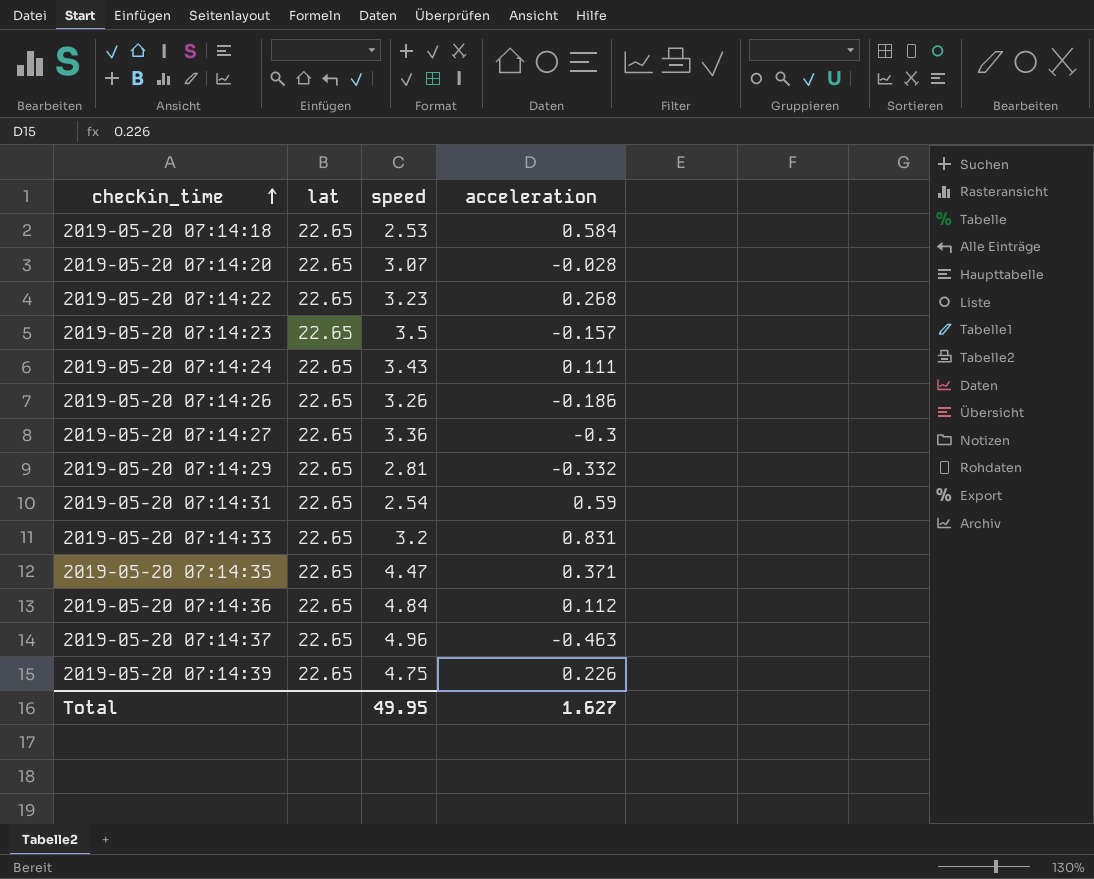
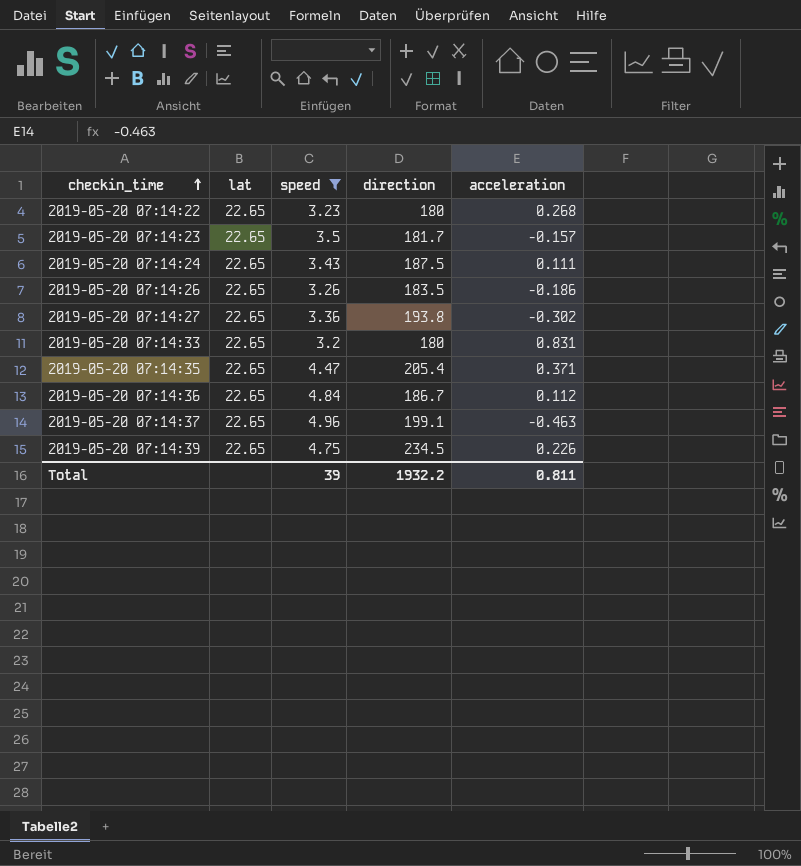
filter: none -> speed >= 3.2
column direction | position: none -> 4
2019-05-20 07:14:27 | acceleration: -0.3 -> -0.302
Total | speed: 49.95 -> 39
Total | acceleration: 1.627 -> 0.811

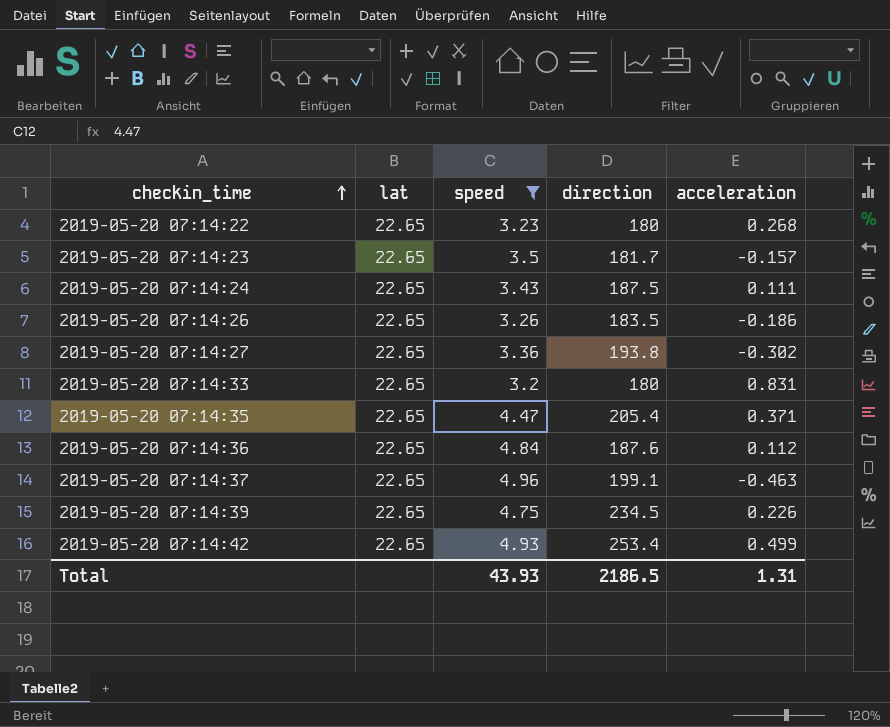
2019-05-20 07:14:36 | direction: 186.7 -> 187.6
row 2019-05-20 07:14:42: none -> 22.65 | 4.93 | 253.4 | 0.499
Total | speed: 39 -> 43.93
Total | direction: 1932.2 -> 2186.5
Total | acceleration: 0.811 -> 1.31

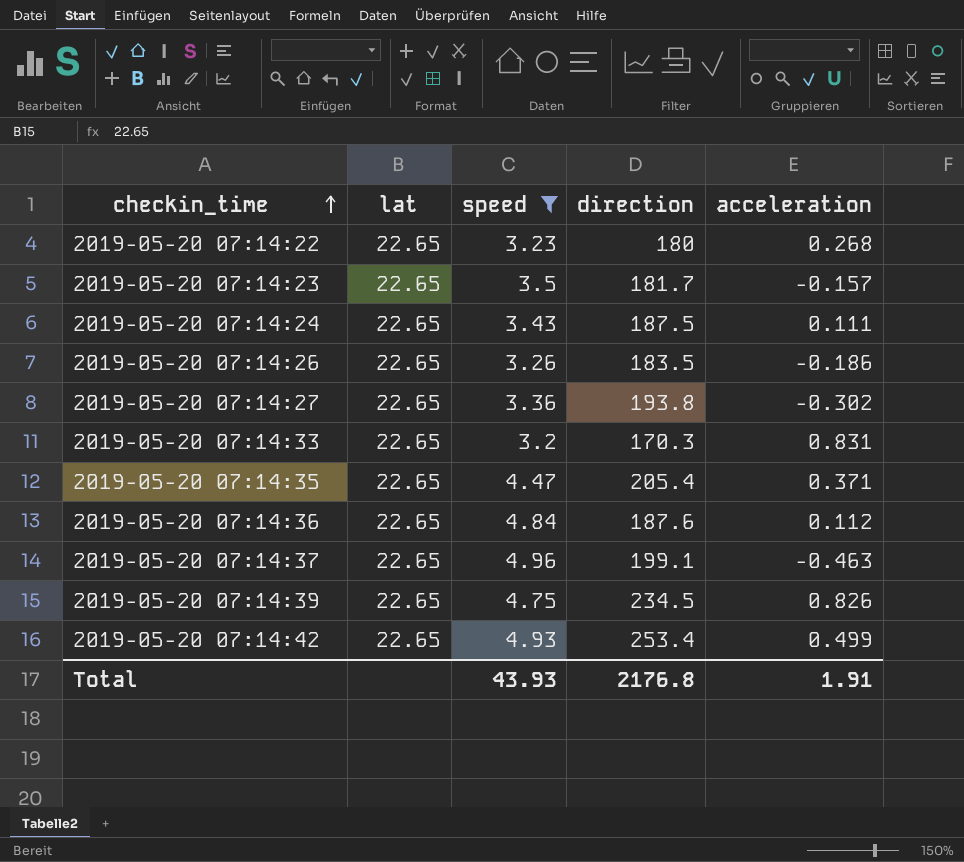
2019-05-20 07:14:33 | direction: 180 -> 170.3
2019-05-20 07:14:39 | acceleration: 0.226 -> 0.826
Total | direction: 2186.5 -> 2176.8
Total | acceleration: 1.31 -> 1.91

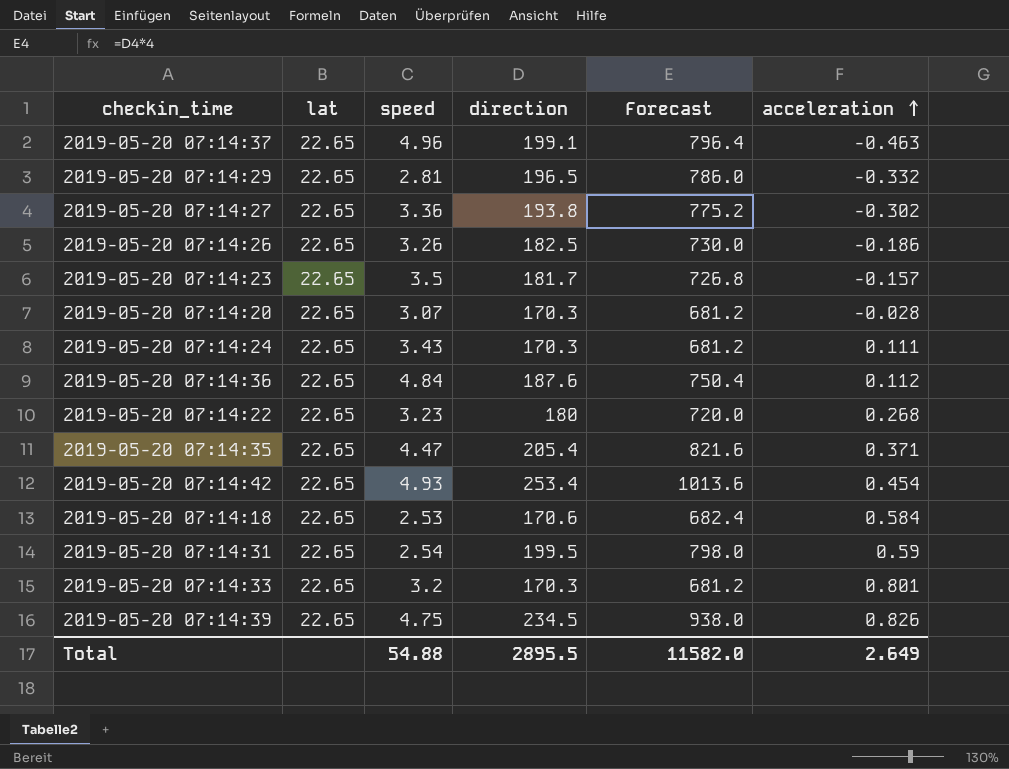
filter: speed >= 3.2 -> none
row order: checkin_time ascending -> acceleration ascending
column Forecast | formula: none -> [direction] * 4
2019-05-20 07:14:26 | direction: 183.5 -> 182.5
2019-05-20 07:14:24 | direction: 187.5 -> 170.3
2019-05-20 07:14:42 | acceleration: 0.499 -> 0.454
2019-05-20 07:14:33 | acceleration: 0.831 -> 0.801
Total | speed: 43.93 -> 54.88
Total | direction: 2176.8 -> 2895.5
Total | acceleration: 1.91 -> 2.649

